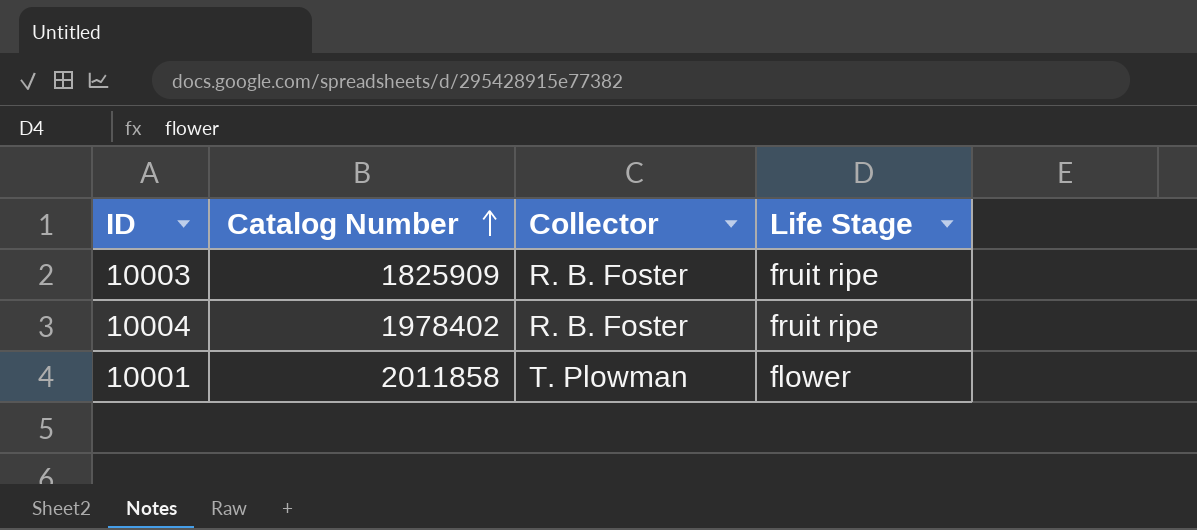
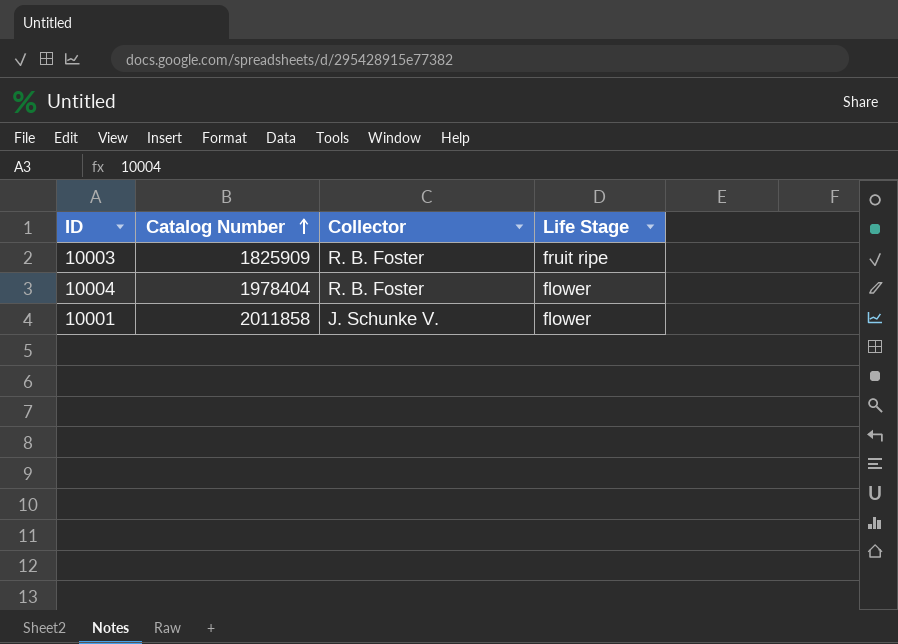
10004 | Catalog Number: 1978402 -> 1978404
10004 | Life Stage: fruit ripe -> flower
10001 | Collector: T. Plowman -> J. Schunke V.

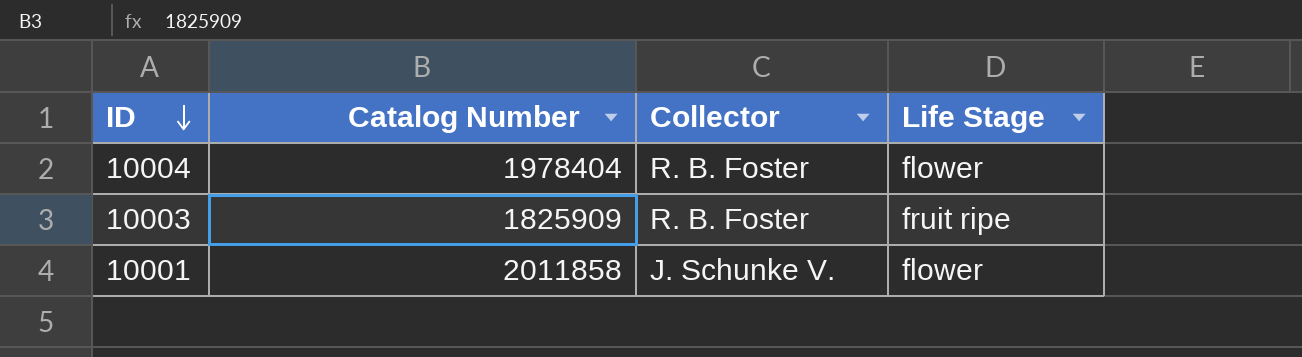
row order: Catalog Number ascending -> ID descending

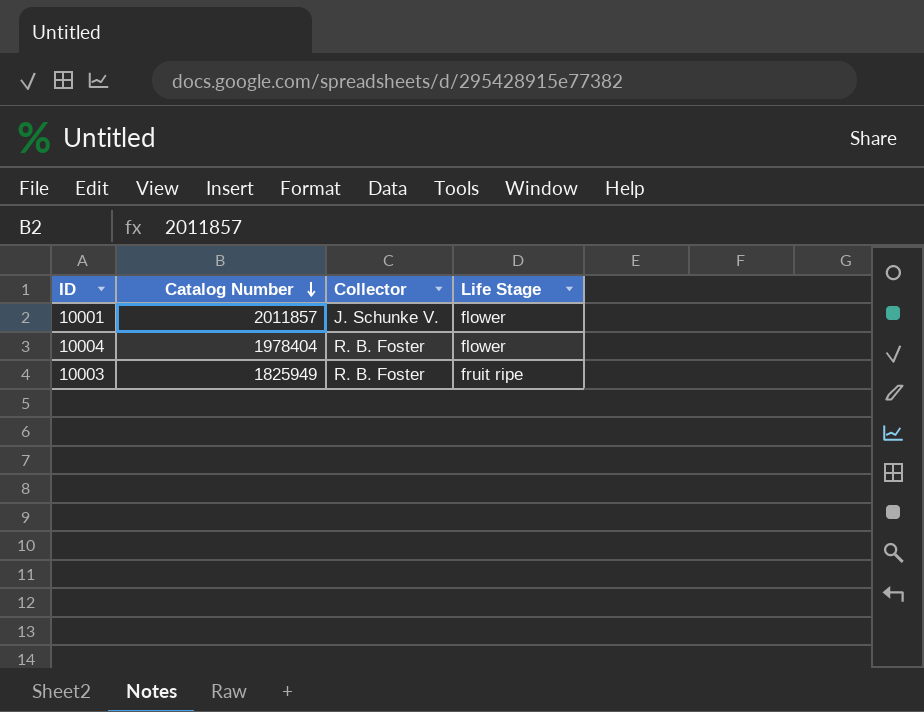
row order: ID descending -> Catalog Number descending
10001 | Catalog Number: 2011858 -> 2011857
10003 | Catalog Number: 1825909 -> 1825949

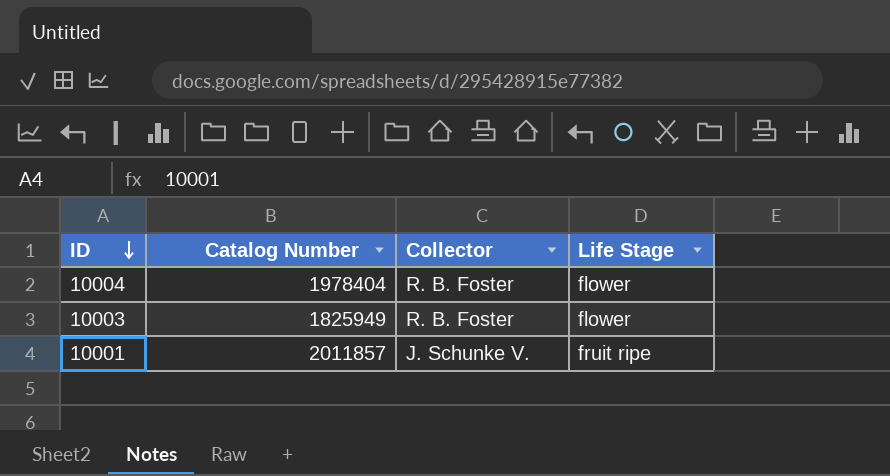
row order: Catalog Number descending -> ID descending
10003 | Life Stage: fruit ripe -> flower
10001 | Life Stage: flower -> fruit ripe

